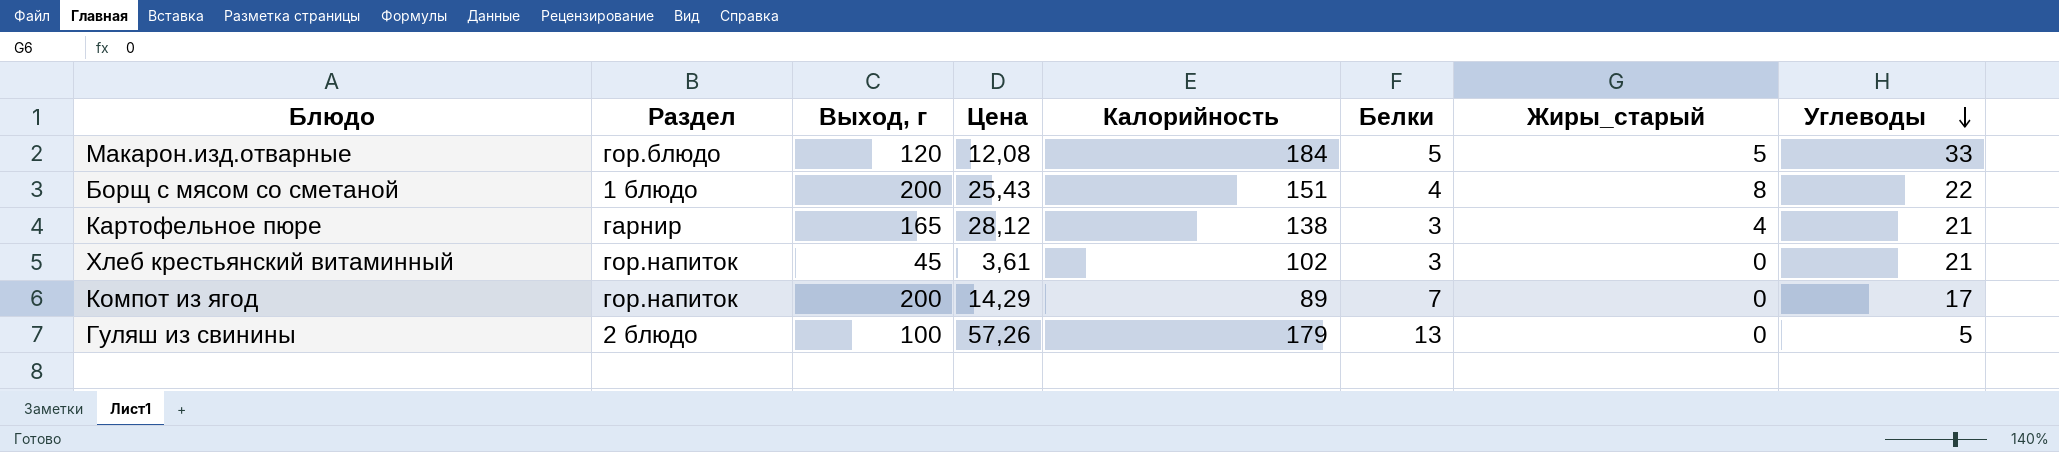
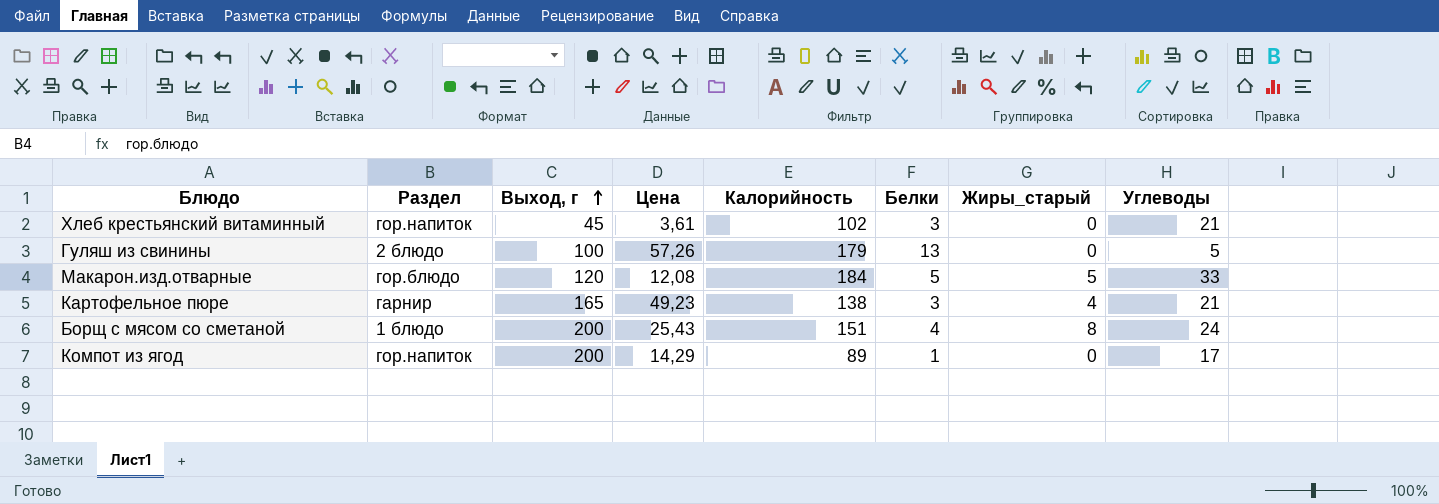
row order: Углеводы descending -> Выход, г ascending
Картофельное пюре | Цена: 28,12 -> 49,23
Борщ с мясом со сметаной | Углеводы: 22 -> 24
Компот из ягод | Белки: 7 -> 1

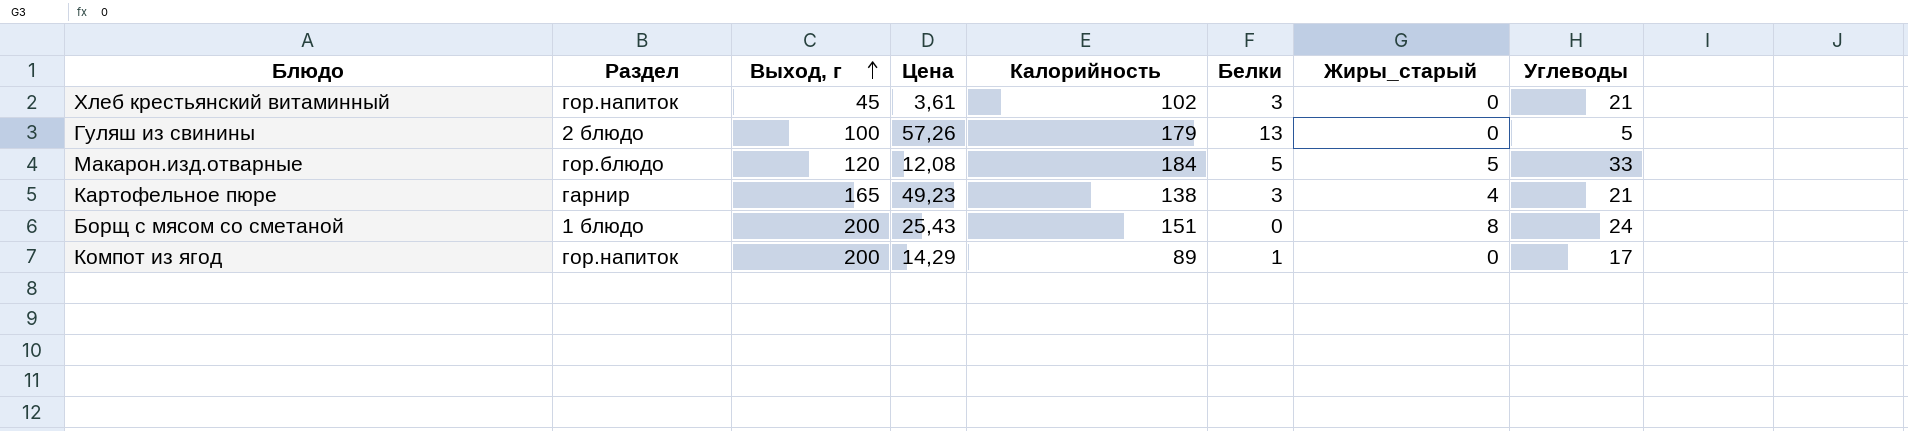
Борщ с мясом со сметаной | Белки: 4 -> 0

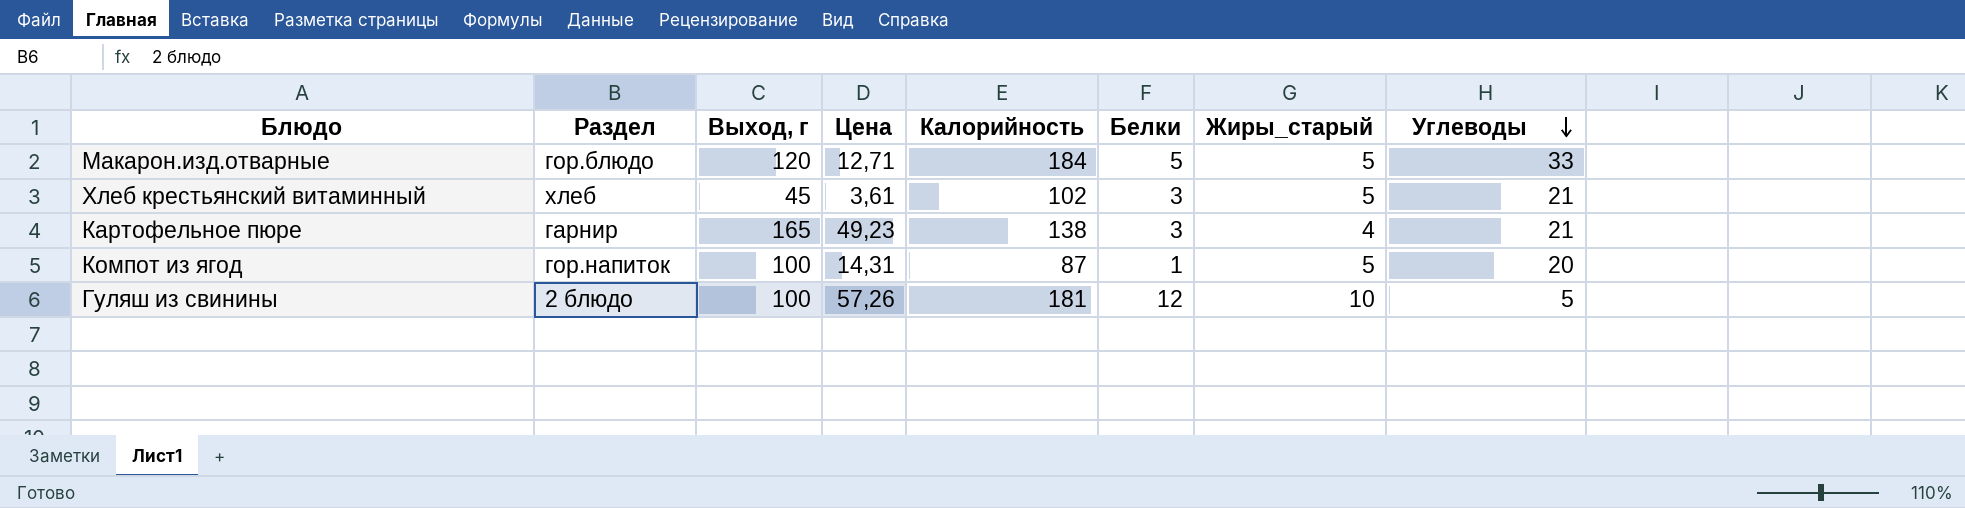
row order: Выход, г ascending -> Углеводы descending
row Борщ с мясом со сметаной: 1 блюдо | 200 | 25,43 | 151 | 0 | 8 | 24 -> none
Макарон.изд.отварные | Цена: 12,08 -> 12,71
Хлеб крестьянский витаминный | Раздел: гор.напиток -> хлеб
Хлеб крестьянский витаминный | Жиры_старый: 0 -> 5
Компот из ягод | Выход, г: 200 -> 100
Компот из ягод | Цена: 14,29 -> 14,31
Компот из ягод | Калорийность: 89 -> 87
Компот из ягод | Жиры_старый: 0 -> 5
Компот из ягод | Углеводы: 17 -> 20
Гуляш из свинины | Калорийность: 179 -> 181
Гуляш из свинины | Белки: 13 -> 12
Гуляш из свинины | Жиры_старый: 0 -> 10

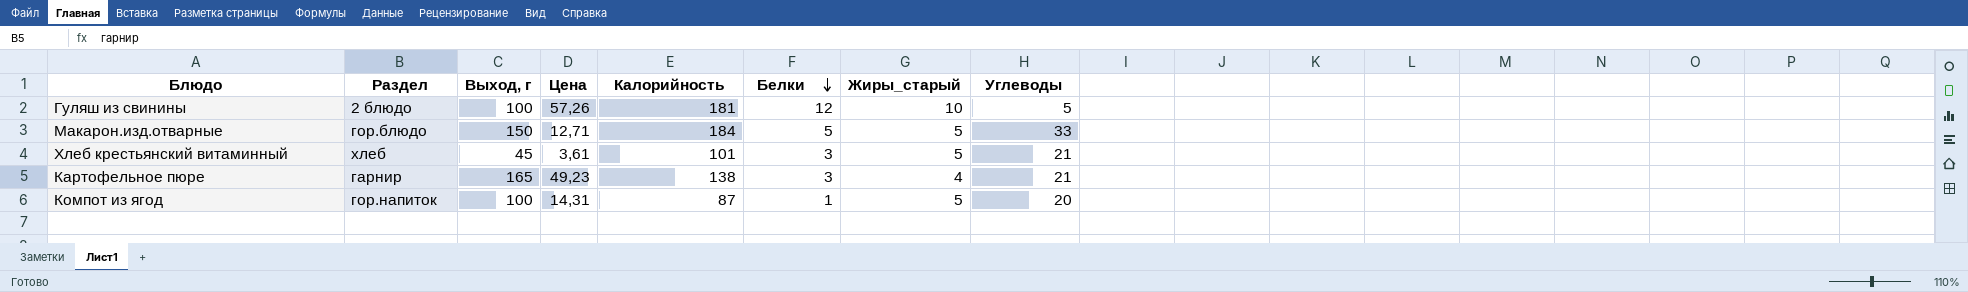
row order: Углеводы descending -> Белки descending
Макарон.изд.отварные | Выход, г: 120 -> 150
Хлеб крестьянский витаминный | Калорийность: 102 -> 101

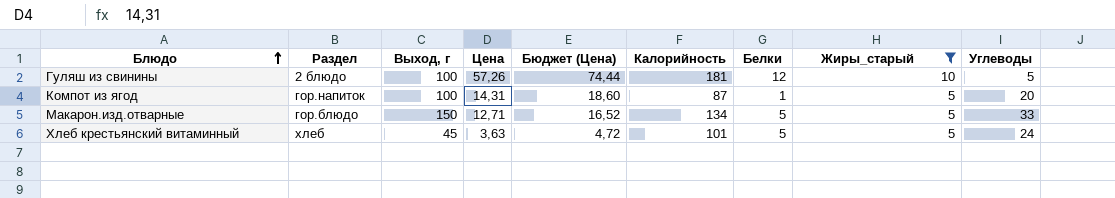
filter: none -> Жиры_старый != 4
row order: Белки descending -> Блюдо ascending
column Бюджет (Цена) | formula: none -> [Цена] * 1,3
Макарон.изд.отварные | Калорийность: 184 -> 134
Хлеб крестьянский витаминный | Цена: 3,61 -> 3,63
Хлеб крестьянский витаминный | Белки: 3 -> 5
Хлеб крестьянский витаминный | Углеводы: 21 -> 24

